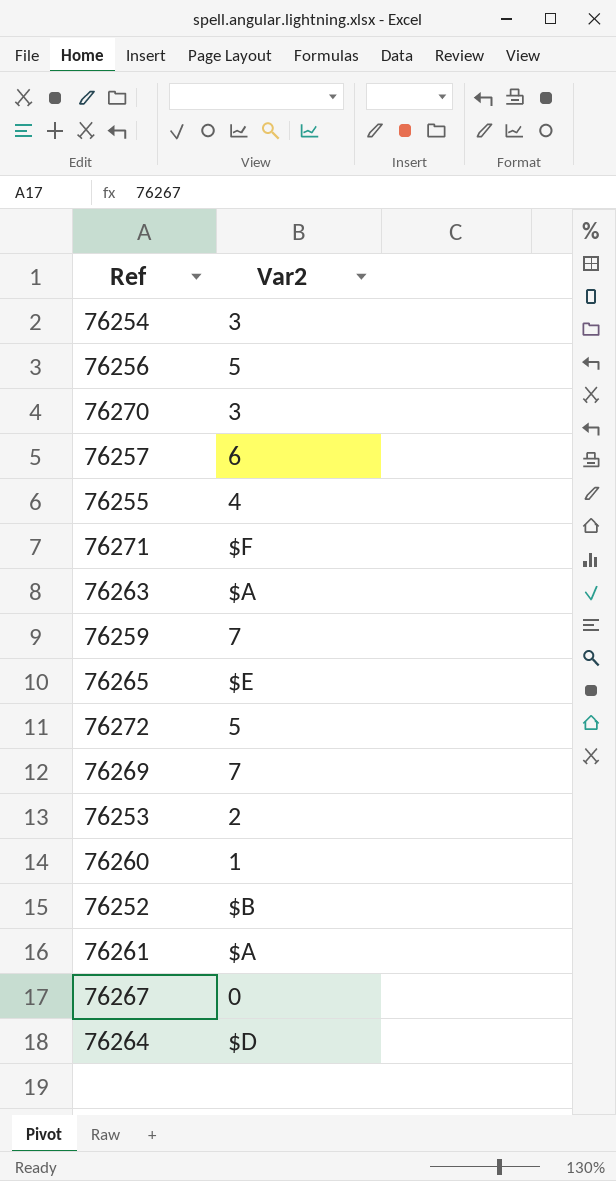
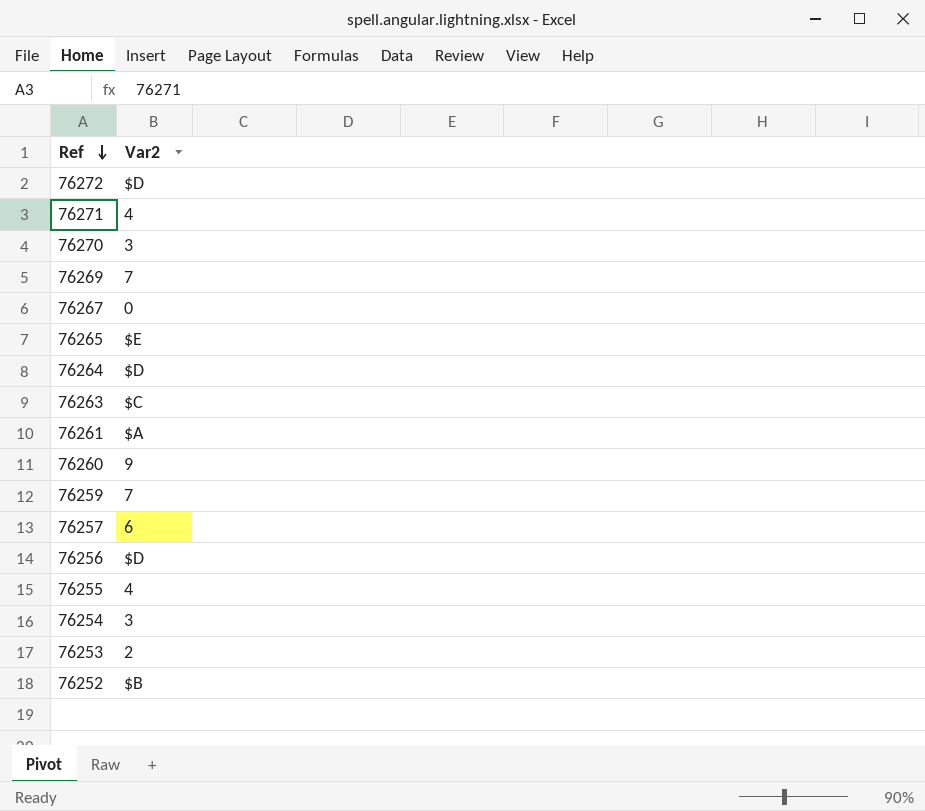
row order: none -> Ref descending
76272 | Var2: 5 -> $D
76271 | Var2: $F -> 4
76263 | Var2: $A -> $C
76260 | Var2: 1 -> 9
76256 | Var2: 5 -> $D

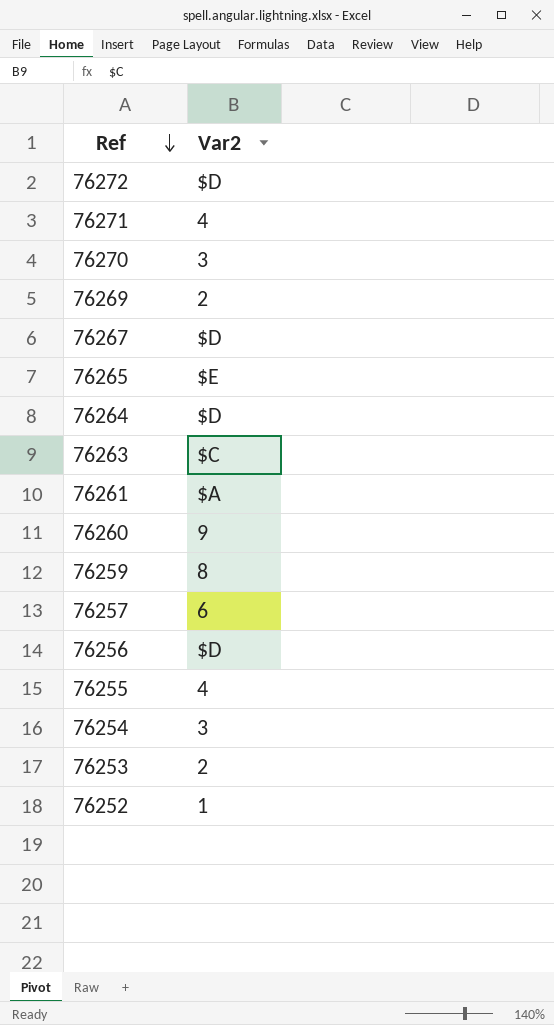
76269 | Var2: 7 -> 2
76267 | Var2: 0 -> $D
76259 | Var2: 7 -> 8
76252 | Var2: $B -> 1

